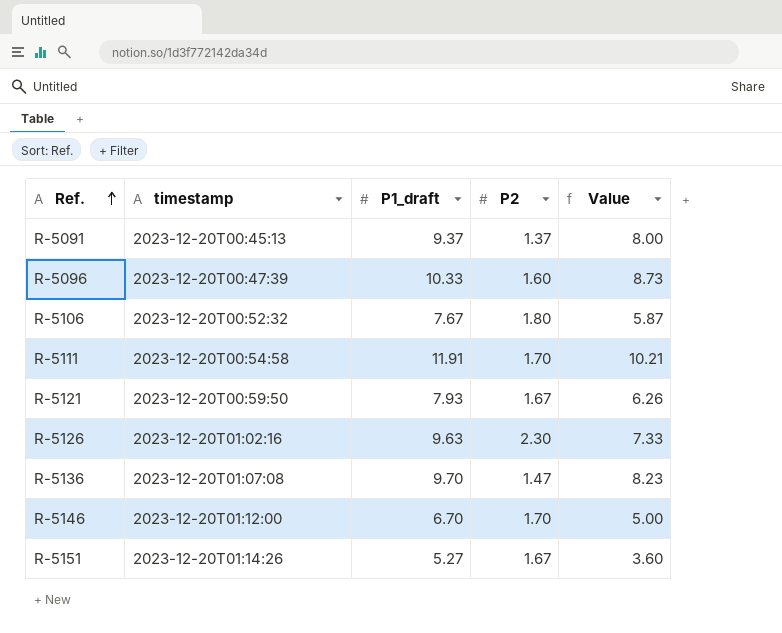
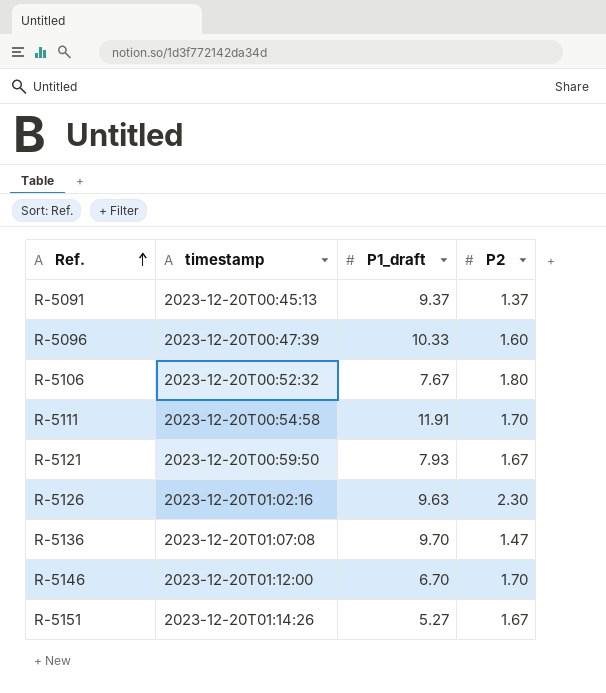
column Value | formula: [P1_draft] - [P2] -> none

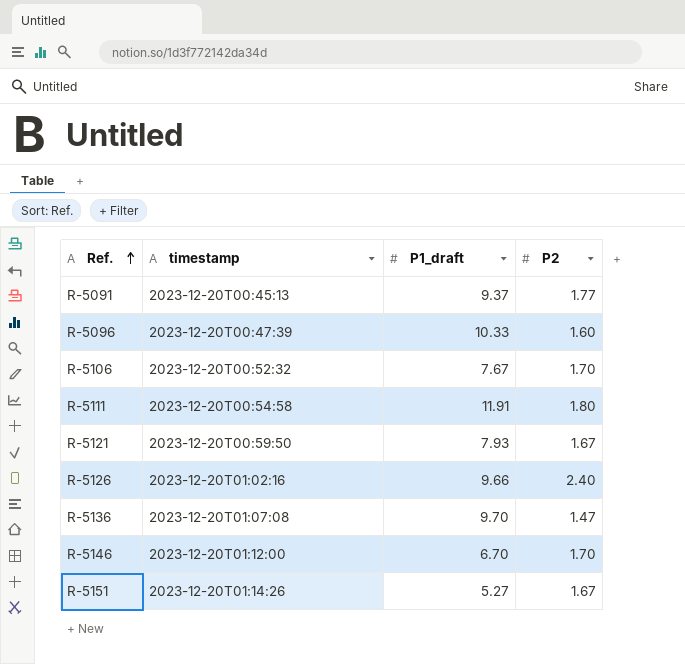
R-5091 | P2: 1.37 -> 1.77
R-5106 | P2: 1.80 -> 1.70
R-5111 | P2: 1.70 -> 1.80
R-5126 | P1_draft: 9.63 -> 9.66
R-5126 | P2: 2.30 -> 2.40

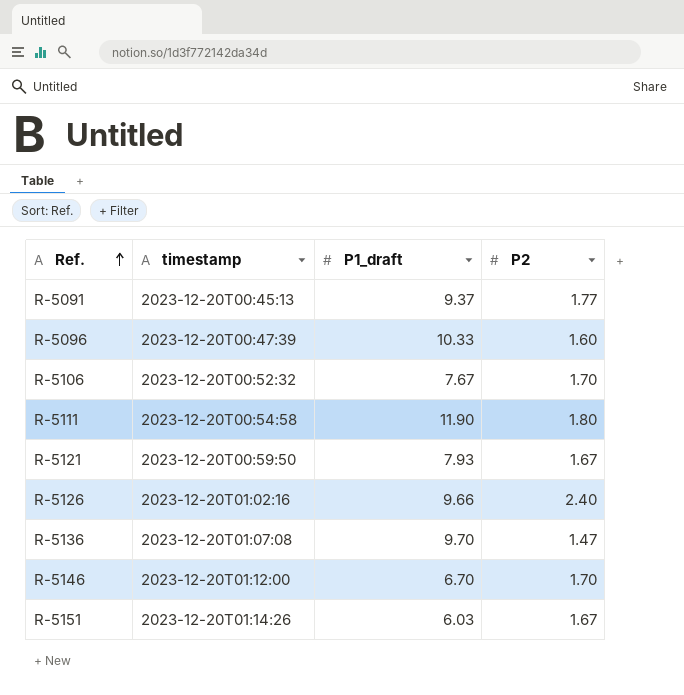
R-5111 | P1_draft: 11.91 -> 11.90
R-5151 | P1_draft: 5.27 -> 6.03

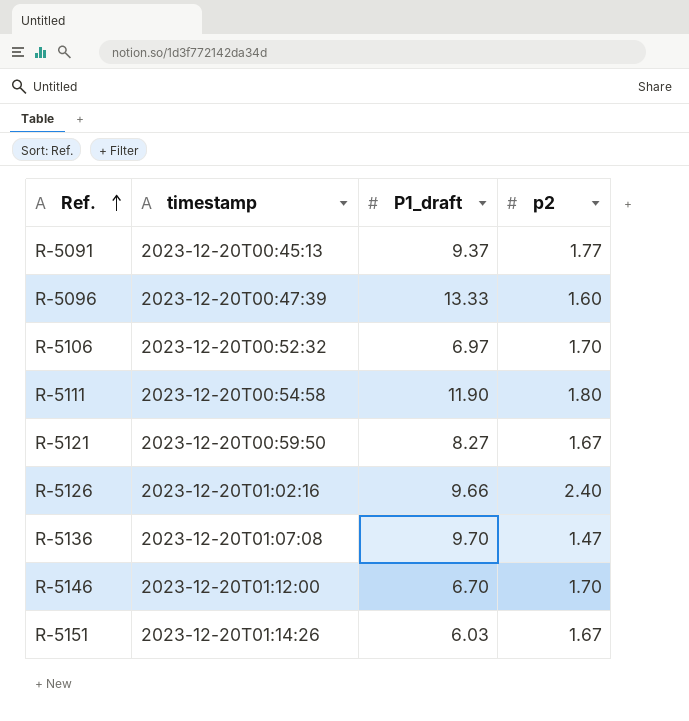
column name: P2 -> p2
R-5096 | P1_draft: 10.33 -> 13.33
R-5106 | P1_draft: 7.67 -> 6.97
R-5121 | P1_draft: 7.93 -> 8.27

